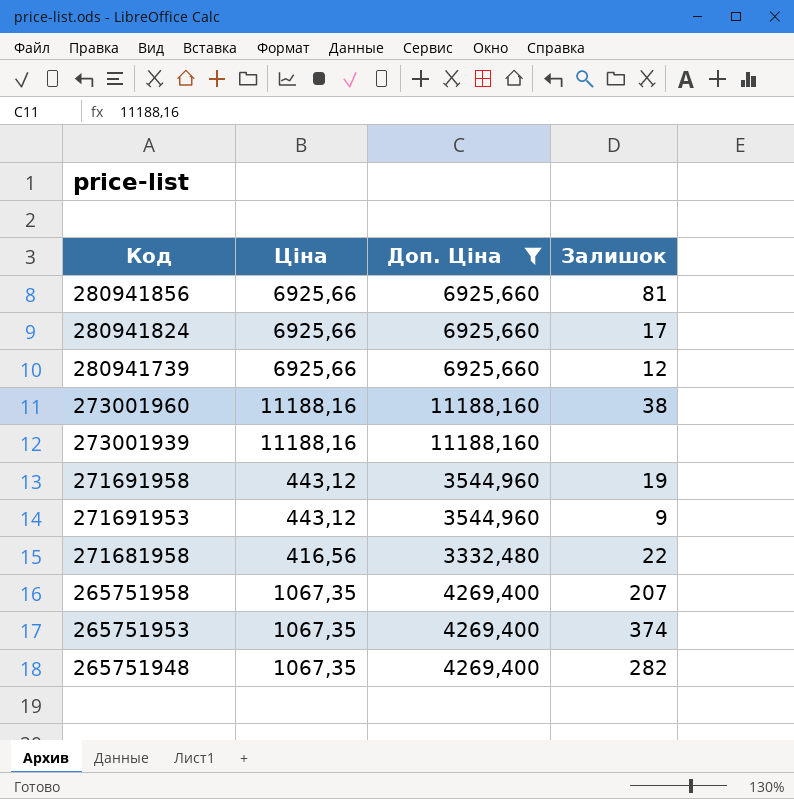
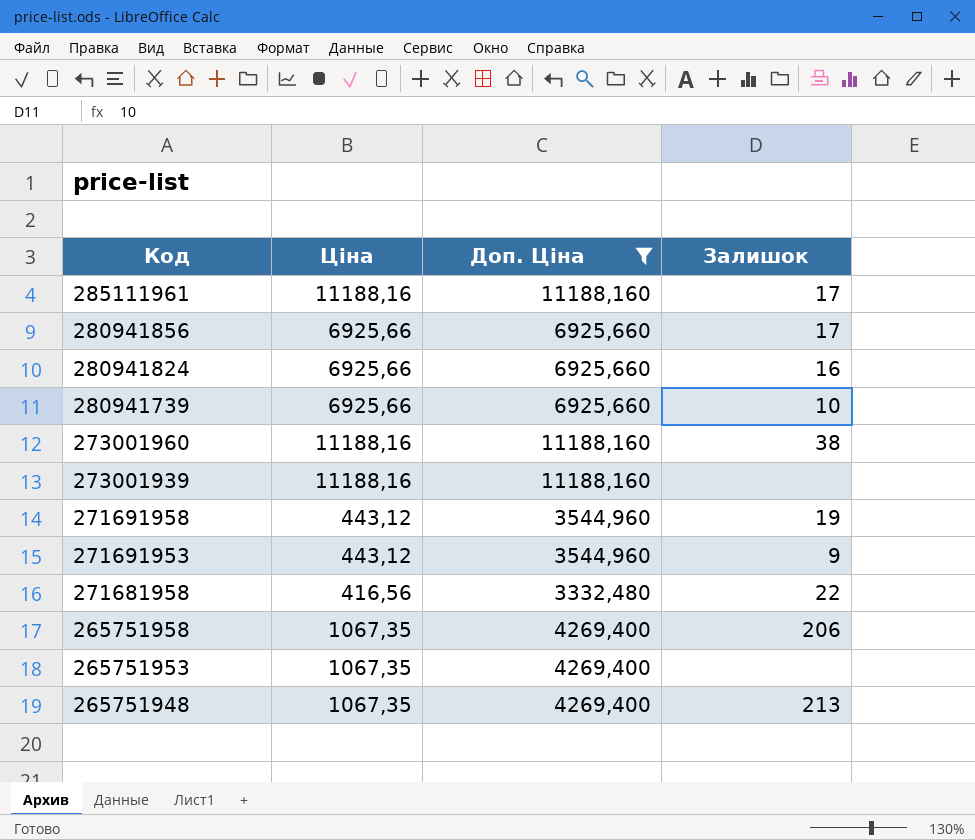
row 285111961: none -> 11188,16 | 11188,160 | 17
280941856 | Залишок: 81 -> 17
280941824 | Залишок: 17 -> 16
280941739 | Залишок: 12 -> 10
265751958 | Залишок: 207 -> 206
265751953 | Залишок: 374 -> none
265751948 | Залишок: 282 -> 213

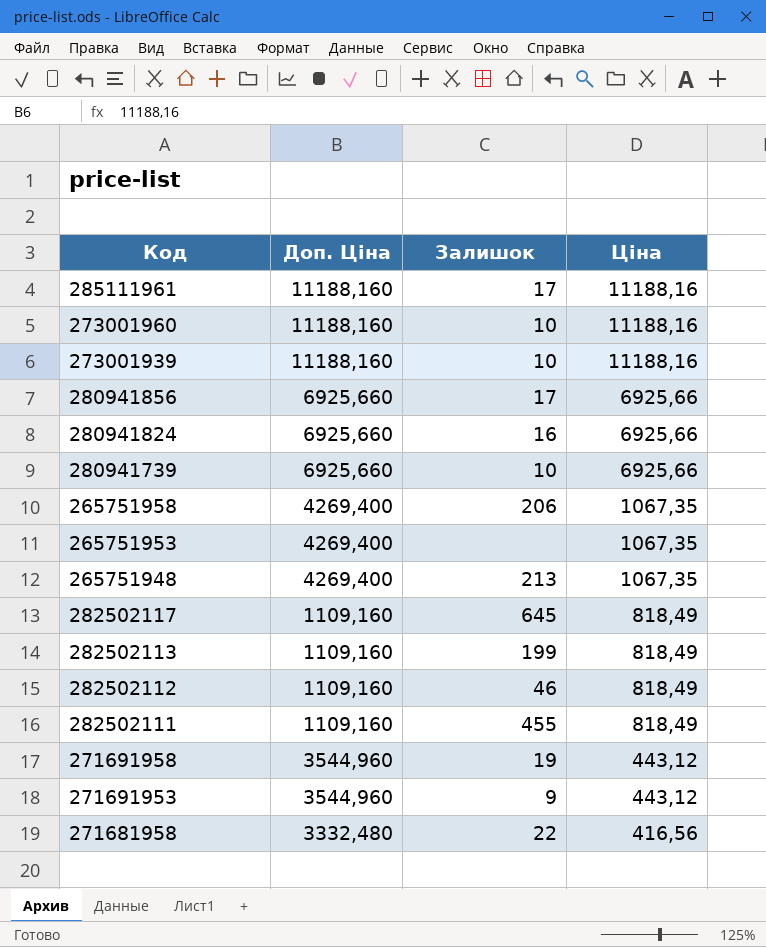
filter: Доп. Ціна != 1109,160 -> none
row order: Код descending -> Ціна descending
column Ціна | position: 2 -> 4
273001960 | Залишок: 38 -> 10
273001939 | Залишок: none -> 10

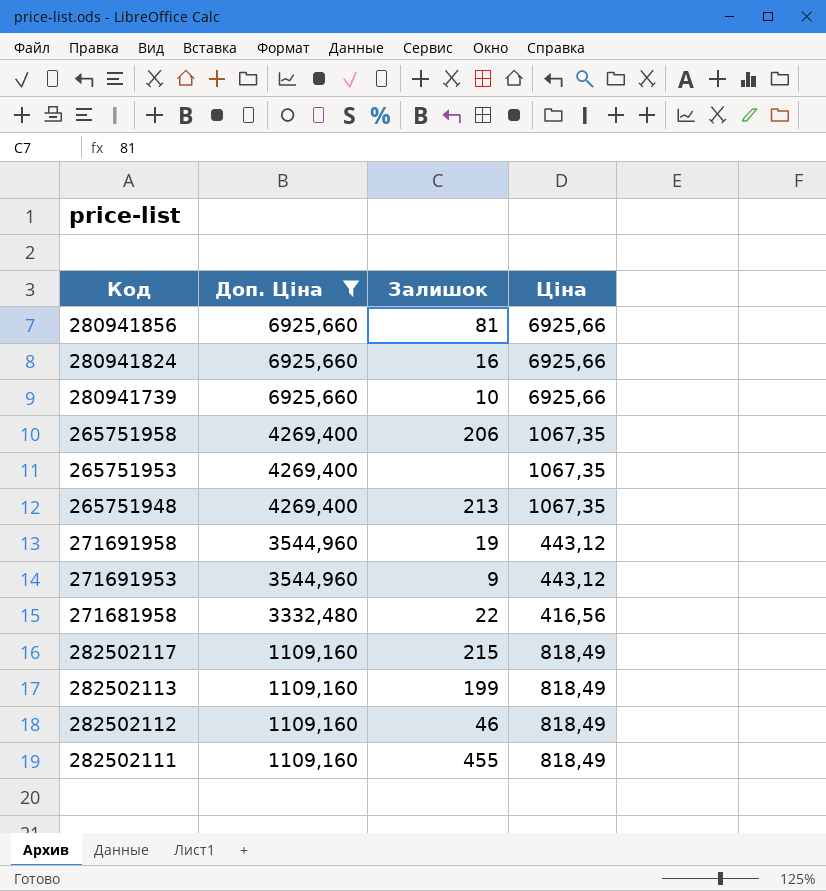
filter: none -> Доп. Ціна != 11188,160
row order: Ціна descending -> Доп. Ціна descending
280941856 | Залишок: 17 -> 81
282502117 | Залишок: 645 -> 215

